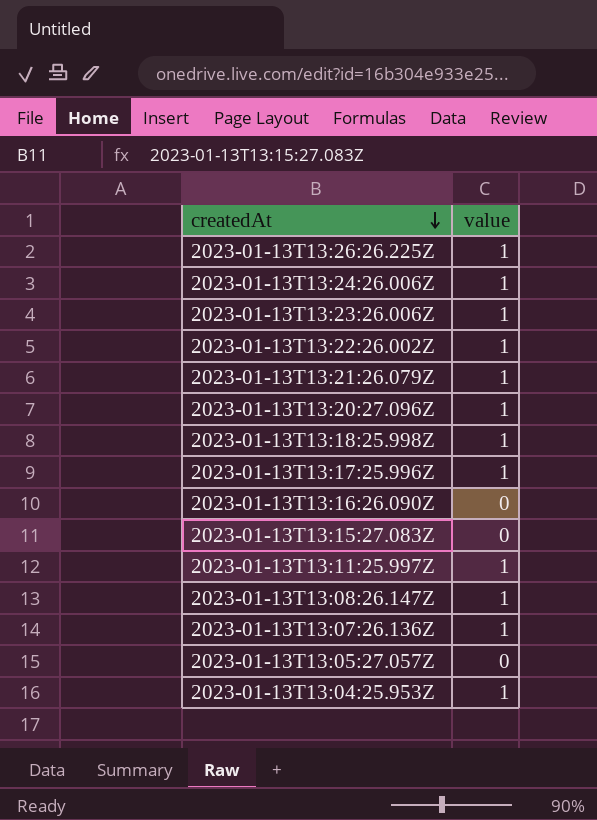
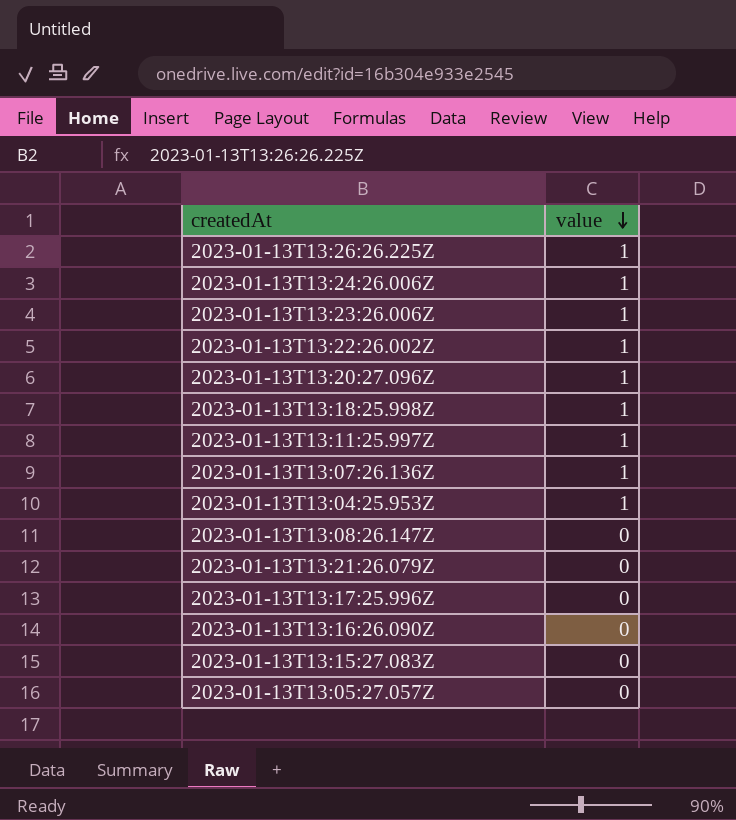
row order: createdAt descending -> value descending
2023-01-13T13:08:26.147Z | value: 1 -> 0
2023-01-13T13:21:26.079Z | value: 1 -> 0
2023-01-13T13:17:25.996Z | value: 1 -> 0

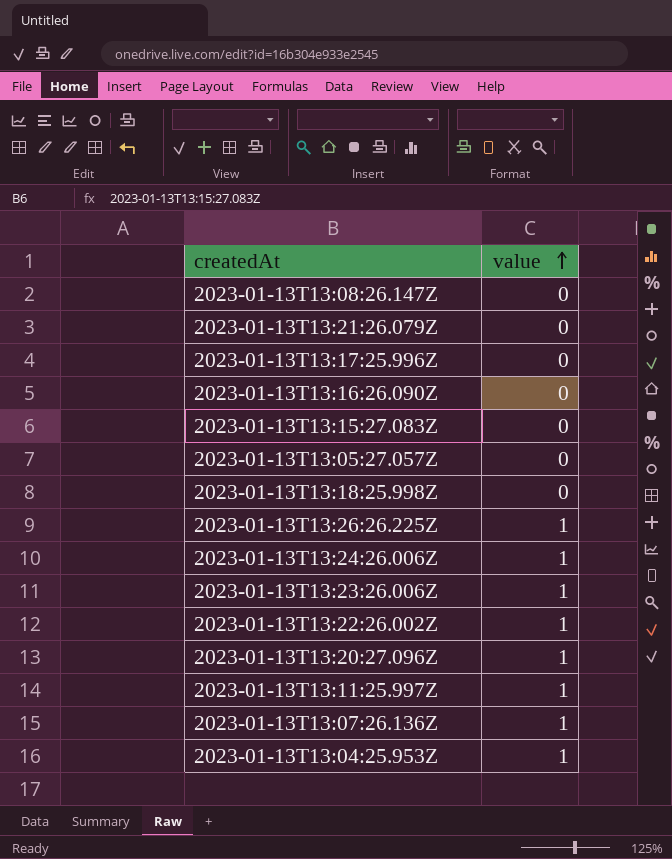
row order: value descending -> value ascending
2023-01-13T13:18:25.998Z | value: 1 -> 0

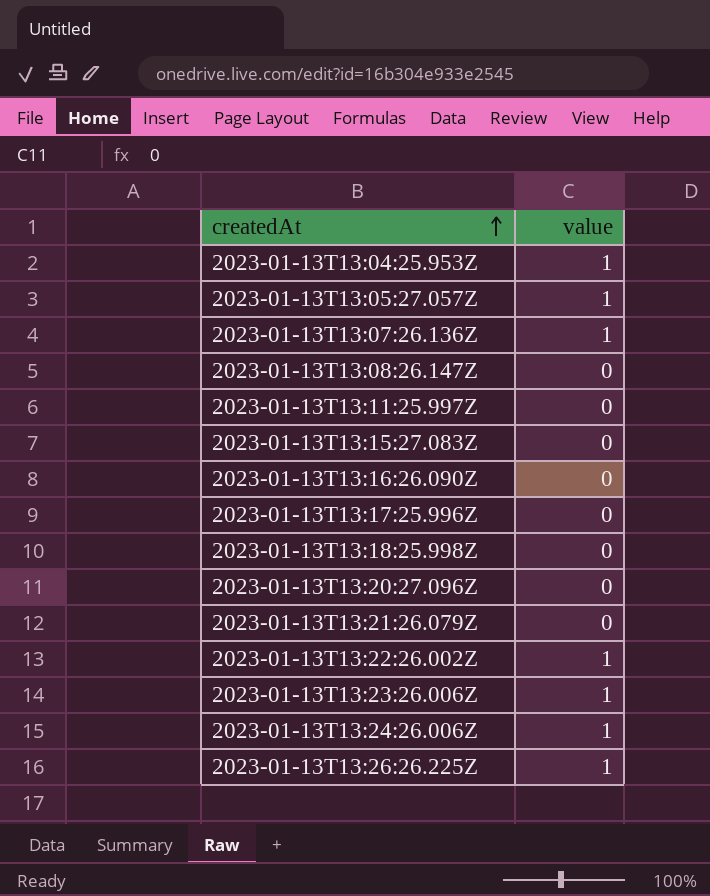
row order: value ascending -> createdAt ascending
2023-01-13T13:05:27.057Z | value: 0 -> 1
2023-01-13T13:11:25.997Z | value: 1 -> 0
2023-01-13T13:20:27.096Z | value: 1 -> 0

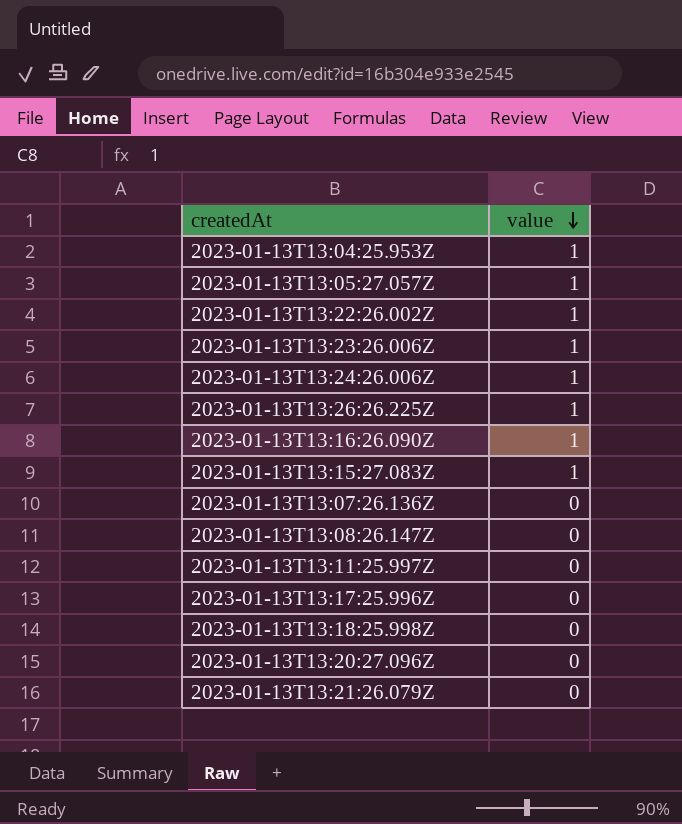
row order: createdAt ascending -> value descending
2023-01-13T13:16:26.090Z | value: 0 -> 1
2023-01-13T13:15:27.083Z | value: 0 -> 1
2023-01-13T13:07:26.136Z | value: 1 -> 0

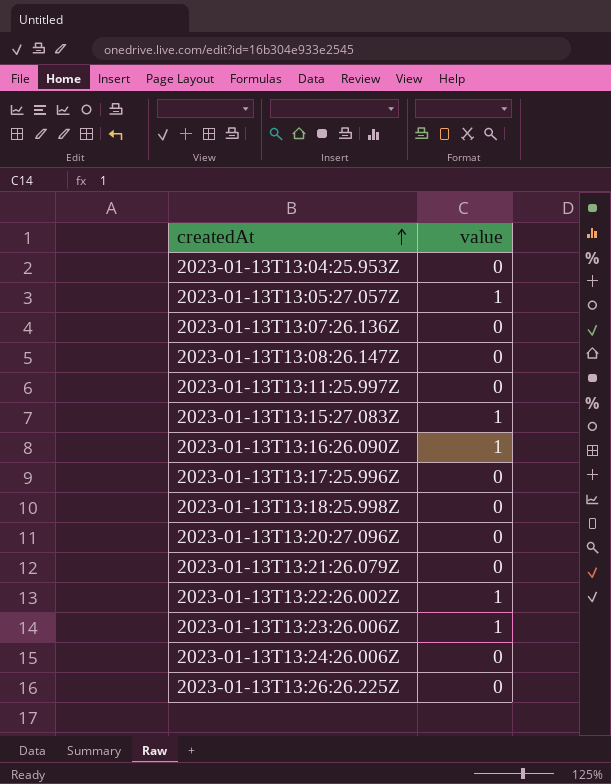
row order: value descending -> createdAt ascending
2023-01-13T13:04:25.953Z | value: 1 -> 0
2023-01-13T13:24:26.006Z | value: 1 -> 0
2023-01-13T13:26:26.225Z | value: 1 -> 0

